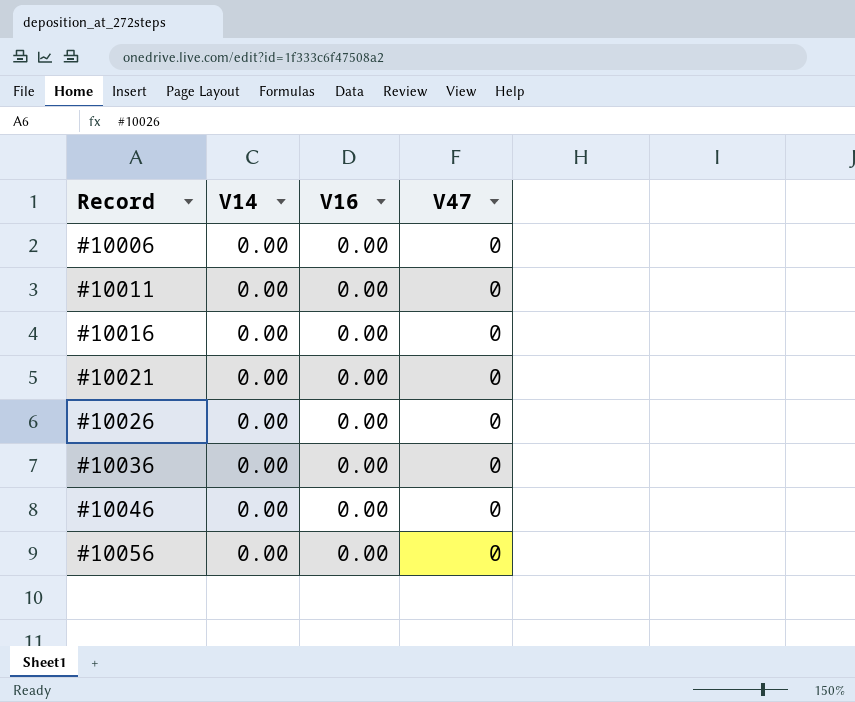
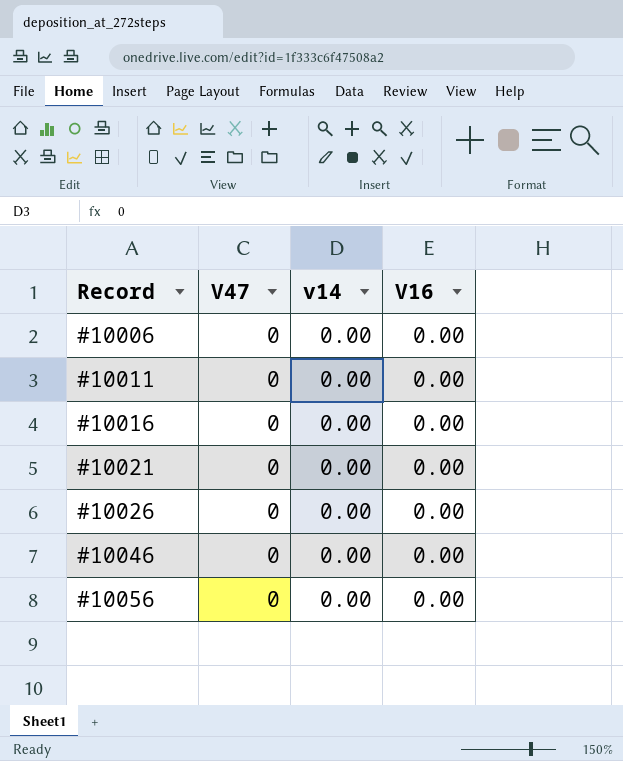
column V47 | position: 4 -> 2
column name: V14 -> v14
row #10036: 0.00 | 0.00 | 0 -> none

